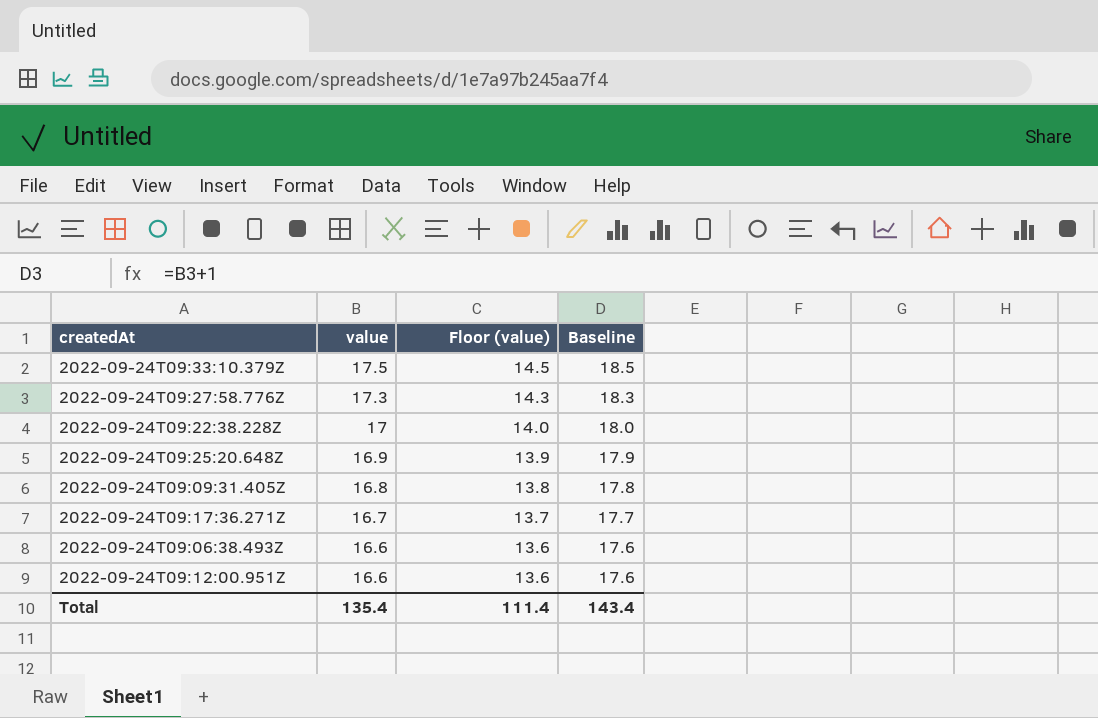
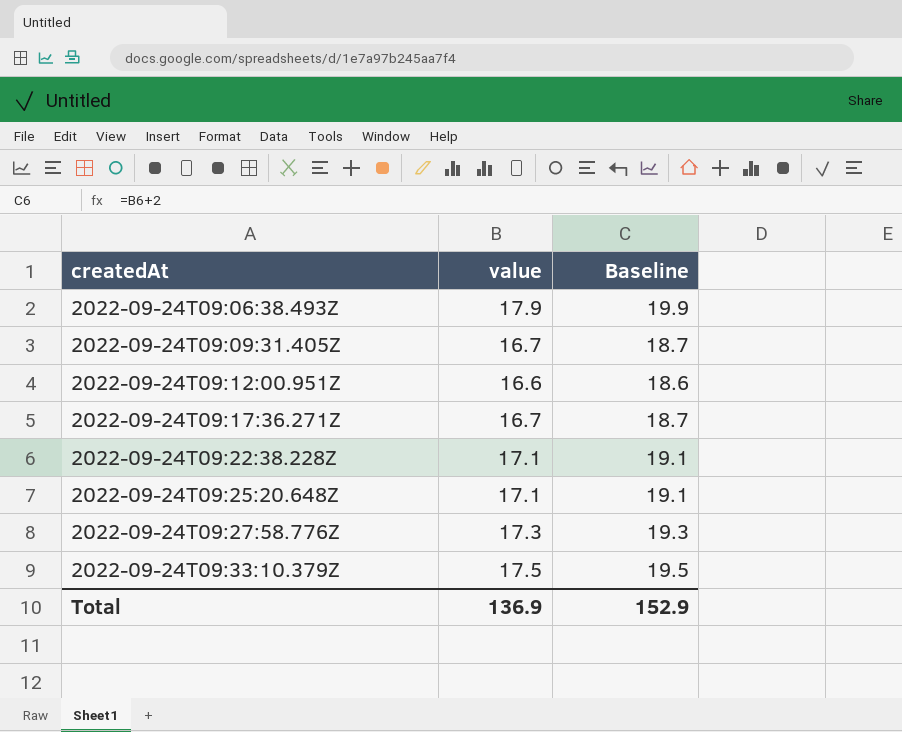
row order: value descending -> createdAt ascending
column Floor (value) | formula: [value] - 3 -> none
column Baseline | formula: [value] + 1 -> [value] + 2
2022-09-24T09:06:38.493Z | value: 16.6 -> 17.9
2022-09-24T09:09:31.405Z | value: 16.8 -> 16.7
2022-09-24T09:22:38.228Z | value: 17 -> 17.1
2022-09-24T09:25:20.648Z | value: 16.9 -> 17.1
Total | value: 135.4 -> 136.9
Total | Baseline: 143.4 -> 152.9

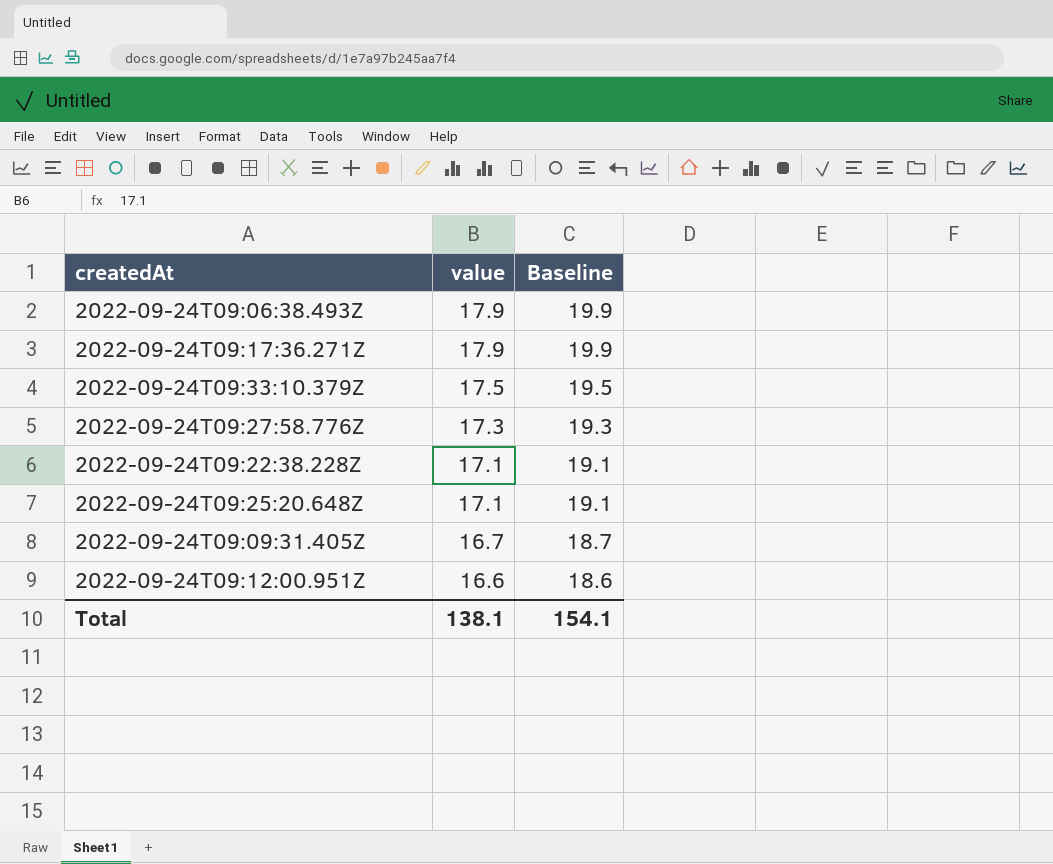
row order: createdAt ascending -> value descending
2022-09-24T09:17:36.271Z | value: 16.7 -> 17.9
2022-09-24T09:17:36.271Z | Baseline: 18.7 -> 19.9
Total | value: 136.9 -> 138.1
Total | Baseline: 152.9 -> 154.1

